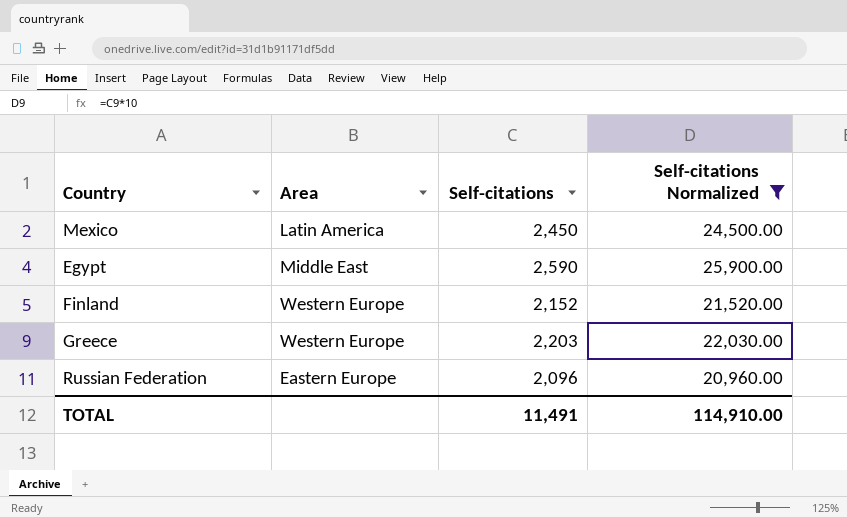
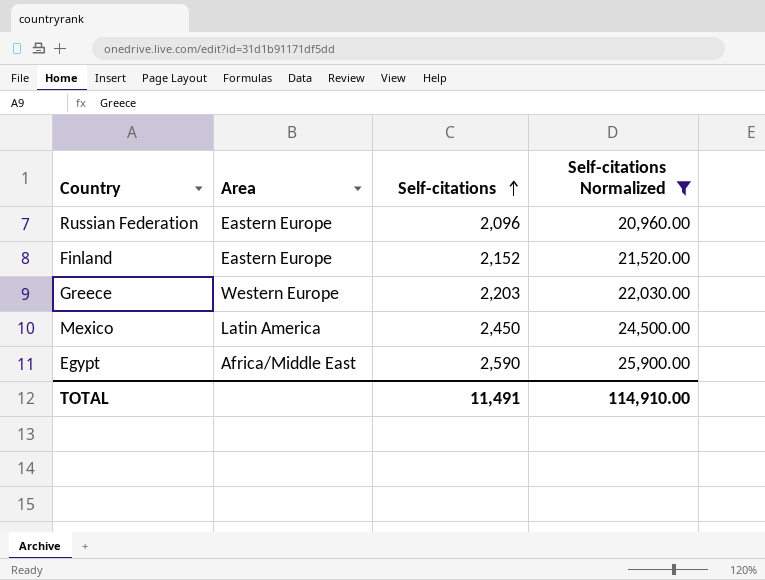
row order: none -> Self-citations ascending
Finland | Area: Western Europe -> Eastern Europe
Egypt | Area: Middle East -> Africa/Middle East

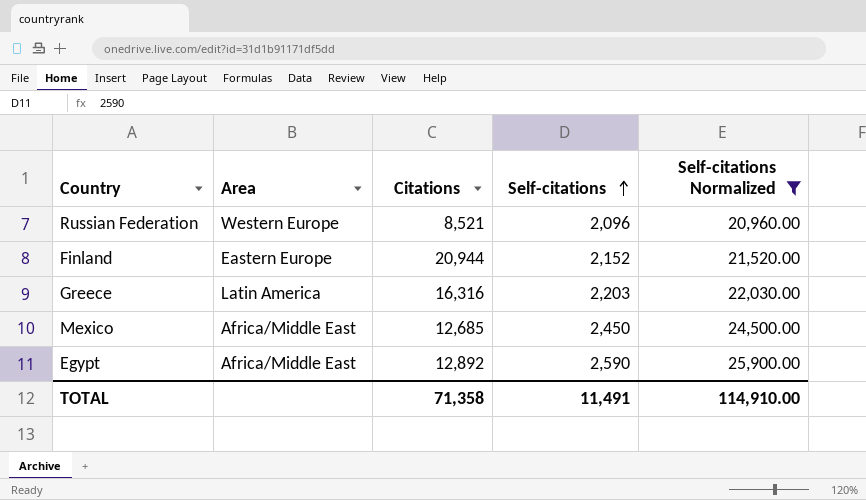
column Citations | position: none -> 3
Russian Federation | Area: Eastern Europe -> Western Europe
Greece | Area: Western Europe -> Latin America
Mexico | Area: Latin America -> Africa/Middle East

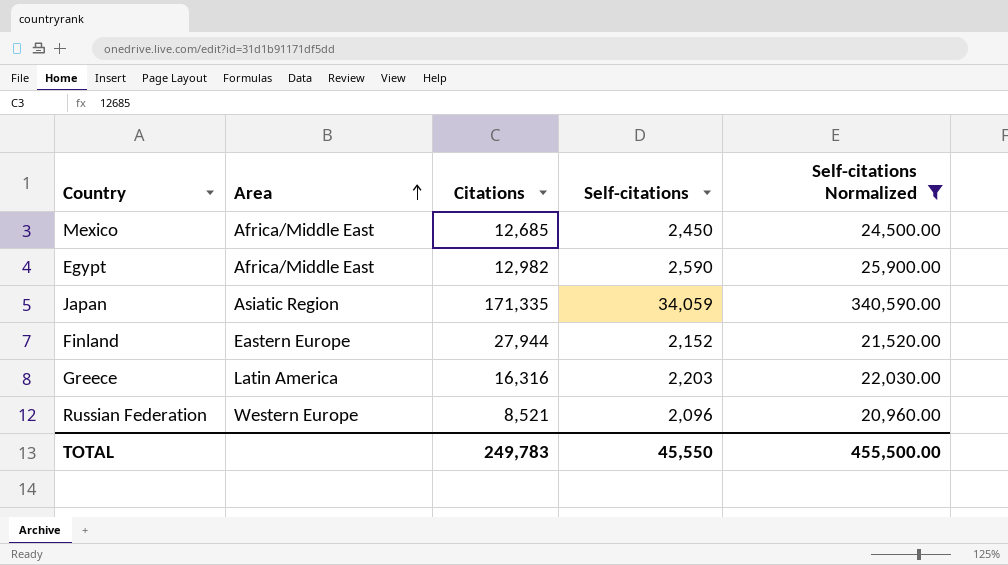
row order: Self-citations ascending -> Area ascending
Egypt | Citations: 12,892 -> 12,982
row Japan: none -> Asiatic Region | 171,335 | 34,059 | 340,590.00
Finland | Citations: 20,944 -> 27,944
TOTAL | Citations: 71,358 -> 249,783
TOTAL | Self-citations: 11,491 -> 45,550
TOTAL | Self-citations Normalized: 114,910.00 -> 455,500.00

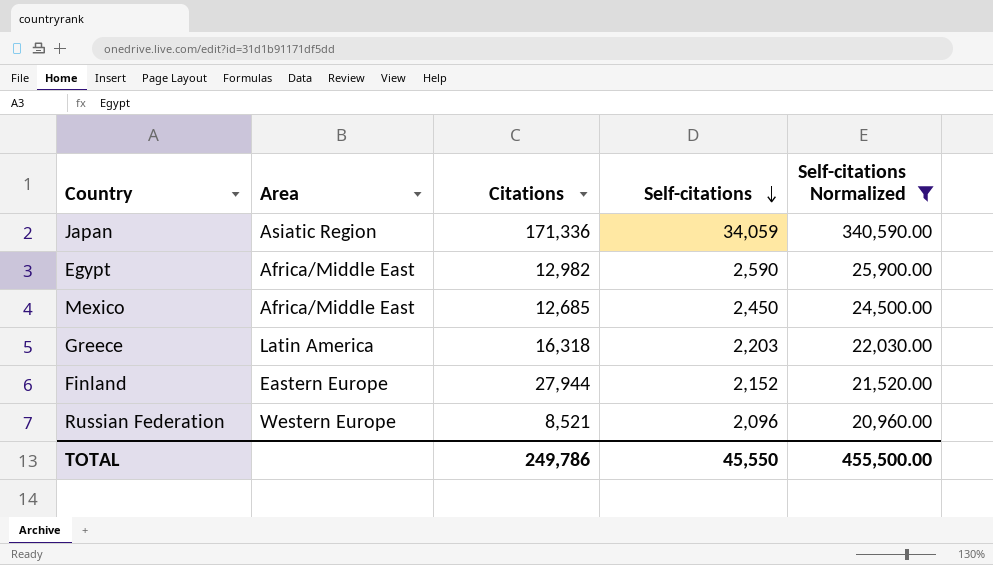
row order: Area ascending -> Self-citations descending
Japan | Citations: 171,335 -> 171,336
Greece | Citations: 16,316 -> 16,318
TOTAL | Citations: 249,783 -> 249,786

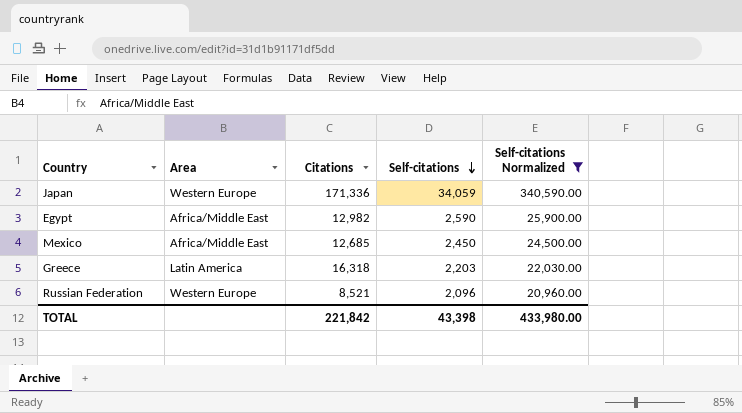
row Finland: Eastern Europe | 27,944 | 2,152 | 21,520.00 -> none
Japan | Area: Asiatic Region -> Western Europe
TOTAL | Citations: 249,786 -> 221,842
TOTAL | Self-citations: 45,550 -> 43,398
TOTAL | Self-citations Normalized: 455,500.00 -> 433,980.00

